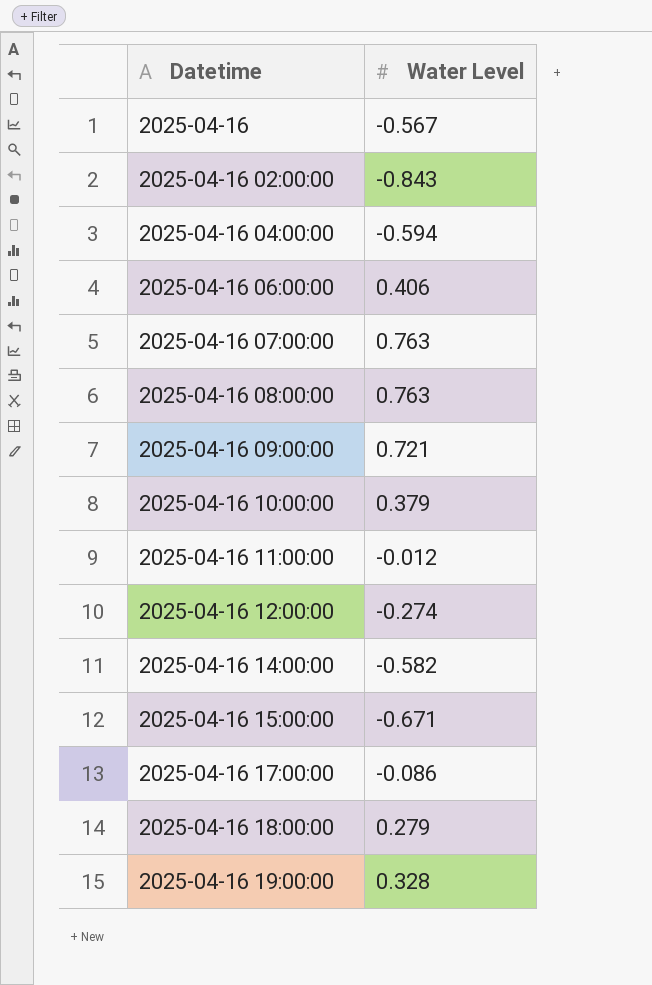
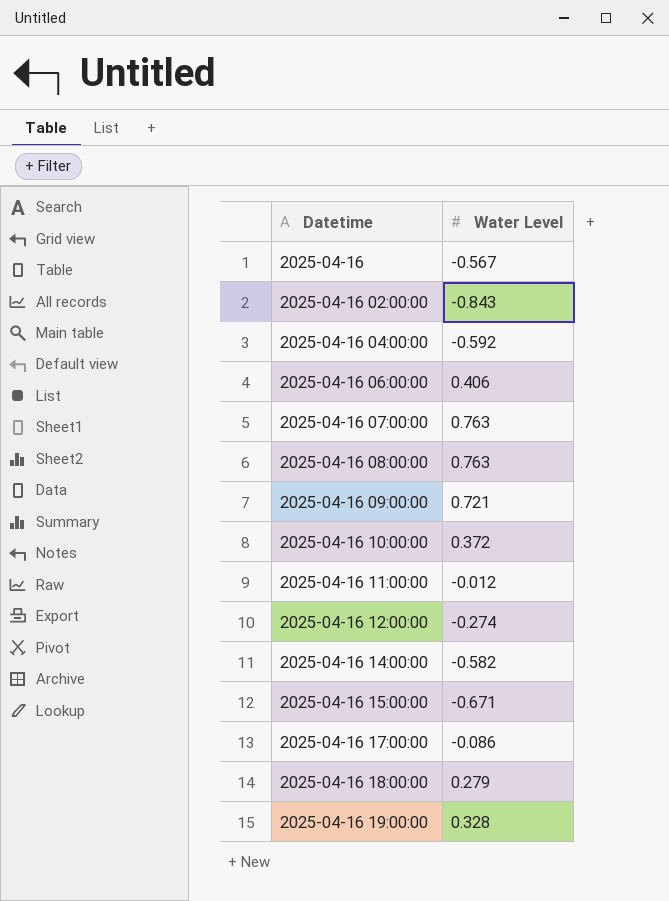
2025-04-16 04:00:00 | Water Level: -0.594 -> -0.592
2025-04-16 10:00:00 | Water Level: 0.379 -> 0.372

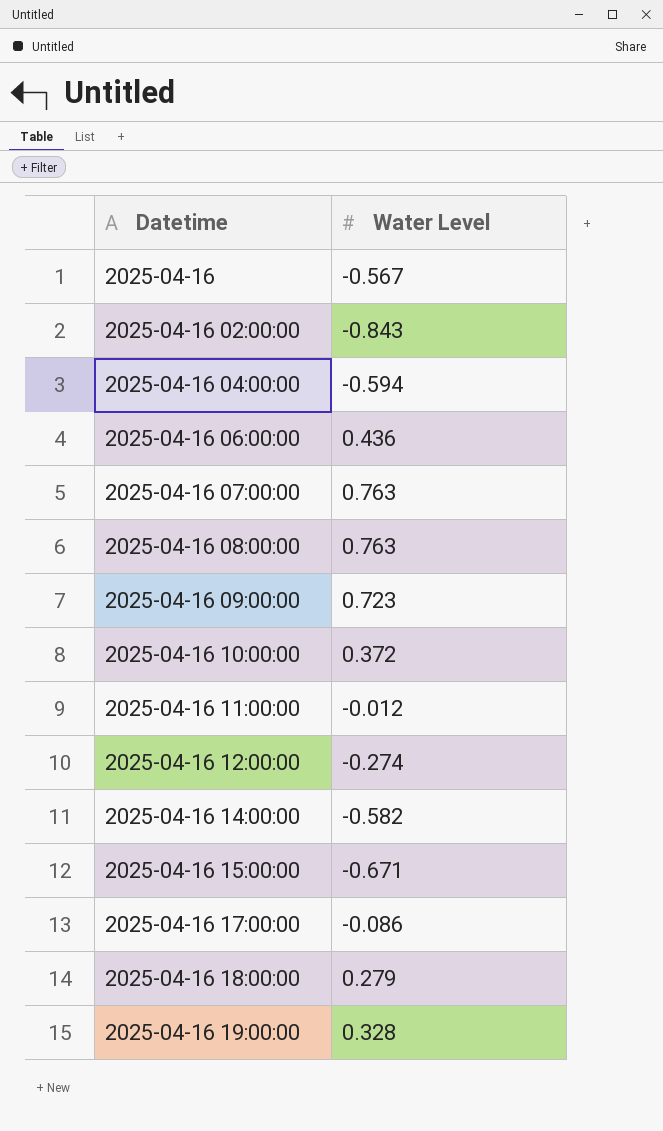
2025-04-16 04:00:00 | Water Level: -0.592 -> -0.594
2025-04-16 06:00:00 | Water Level: 0.406 -> 0.436
2025-04-16 09:00:00 | Water Level: 0.721 -> 0.723

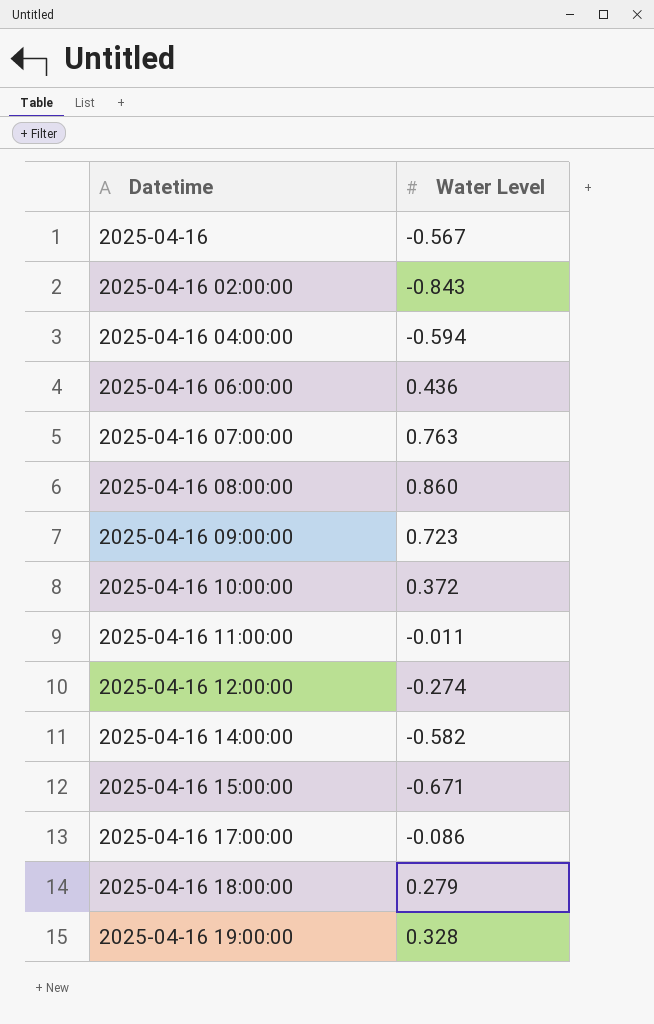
2025-04-16 08:00:00 | Water Level: 0.763 -> 0.860
2025-04-16 11:00:00 | Water Level: -0.012 -> -0.011

